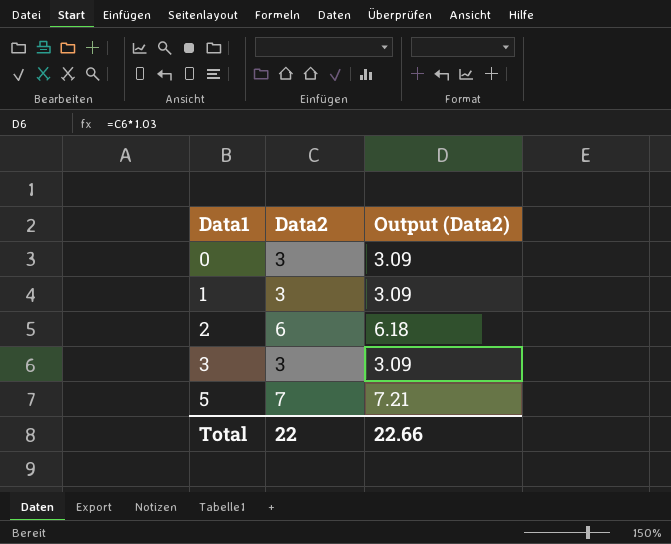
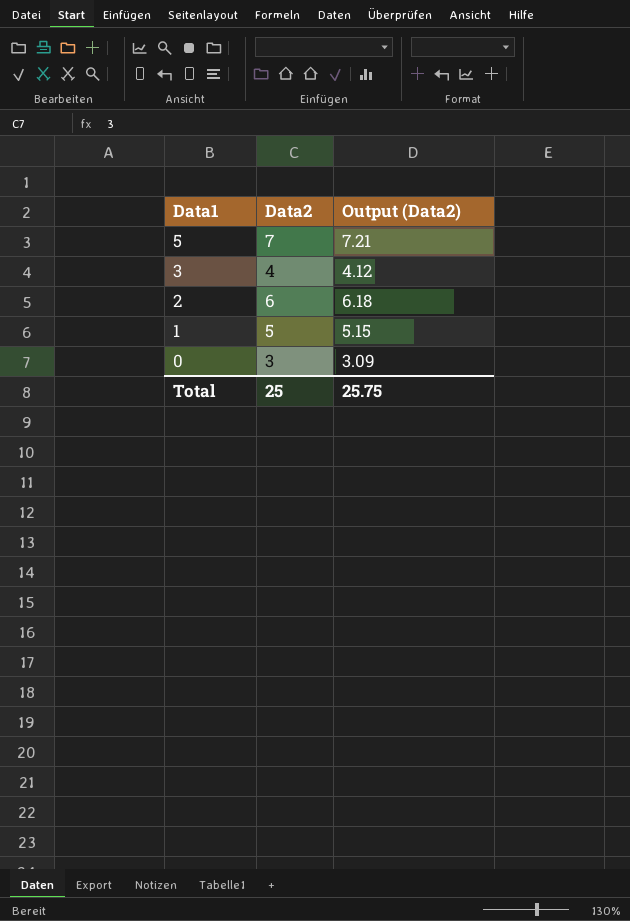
row order: Data1 ascending -> Data1 descending
3 | Data2: 3 -> 4
3 | Output (Data2): 3.09 -> 4.12
1 | Data2: 3 -> 5
1 | Output (Data2): 3.09 -> 5.15
Total | Data2: 22 -> 25
Total | Output (Data2): 22.66 -> 25.75

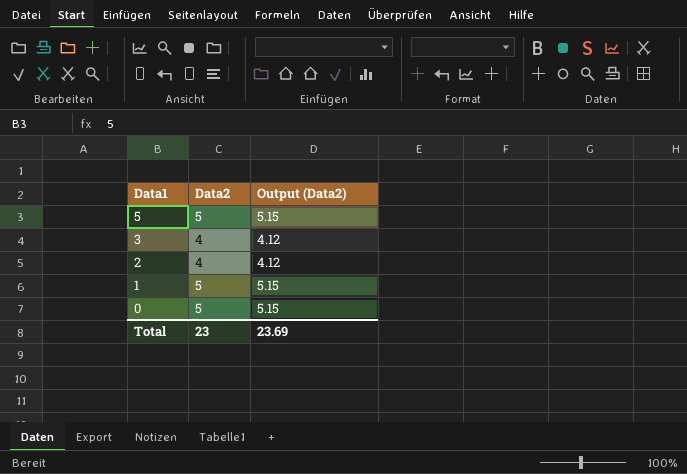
5 | Data2: 7 -> 5
5 | Output (Data2): 7.21 -> 5.15
2 | Data2: 6 -> 4
2 | Output (Data2): 6.18 -> 4.12
0 | Data2: 3 -> 5
0 | Output (Data2): 3.09 -> 5.15
Total | Data2: 25 -> 23
Total | Output (Data2): 25.75 -> 23.69

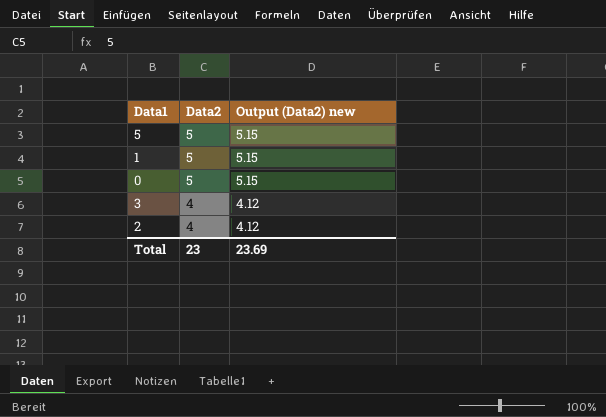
row order: Data1 descending -> Data2 descending
column name: Output (Data2) -> Output (Data2) new

